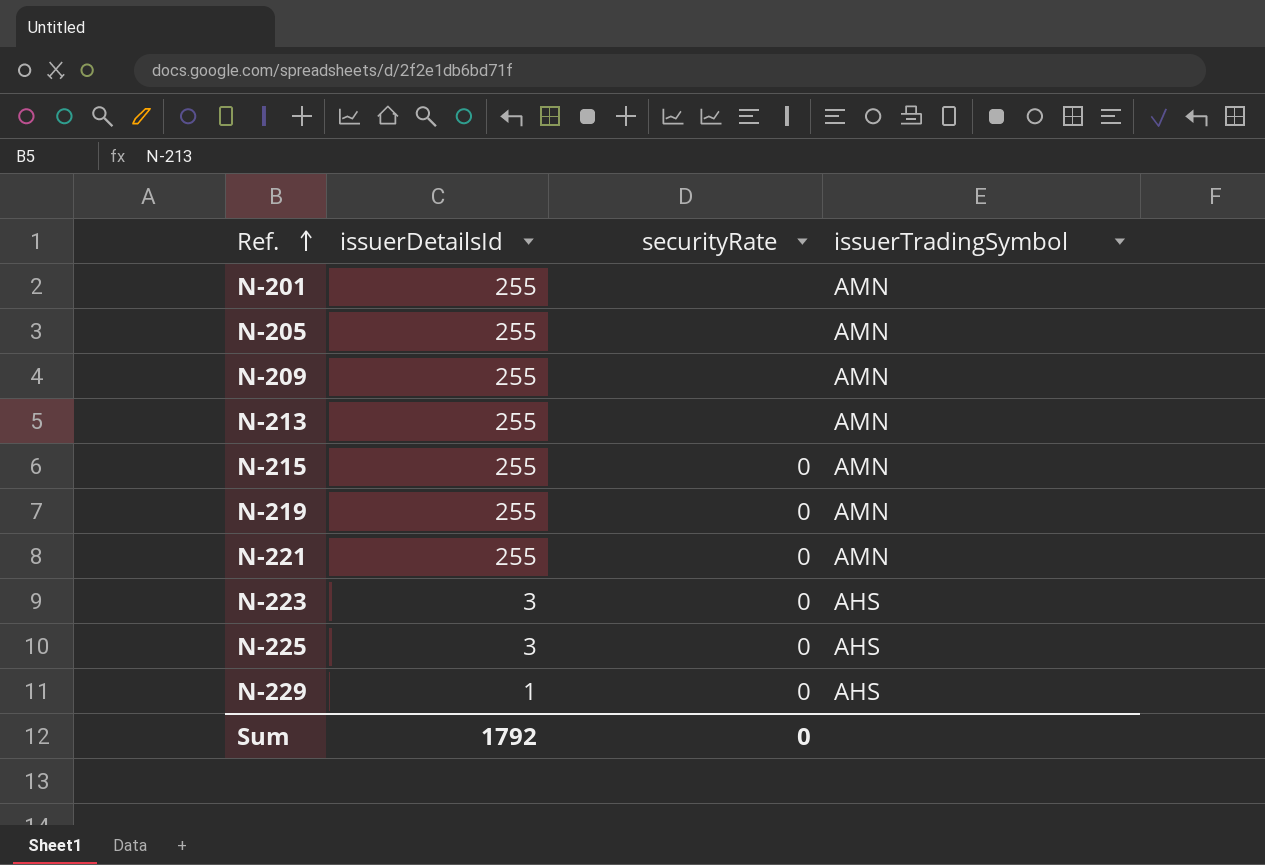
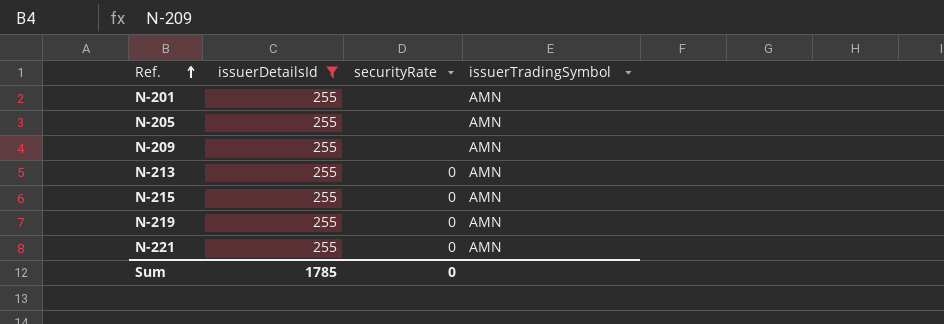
filter: none -> issuerDetailsId = 255
N-213 | securityRate: none -> 0
Sum | issuerDetailsId: 1792 -> 1785

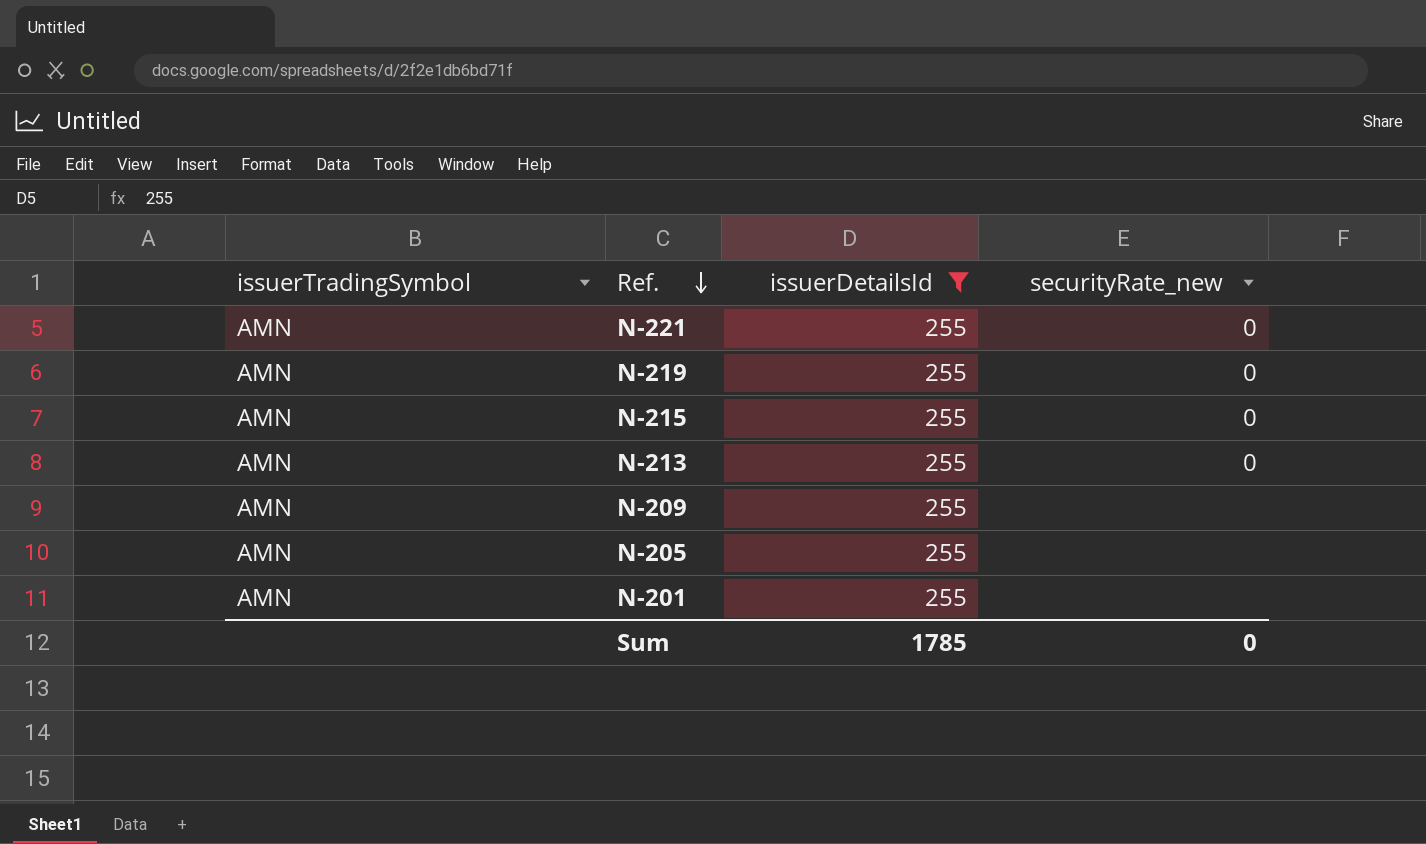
row order: Ref. ascending -> Ref. descending
column issuerTradingSymbol | position: 4 -> 1
column name: securityRate -> securityRate_new

